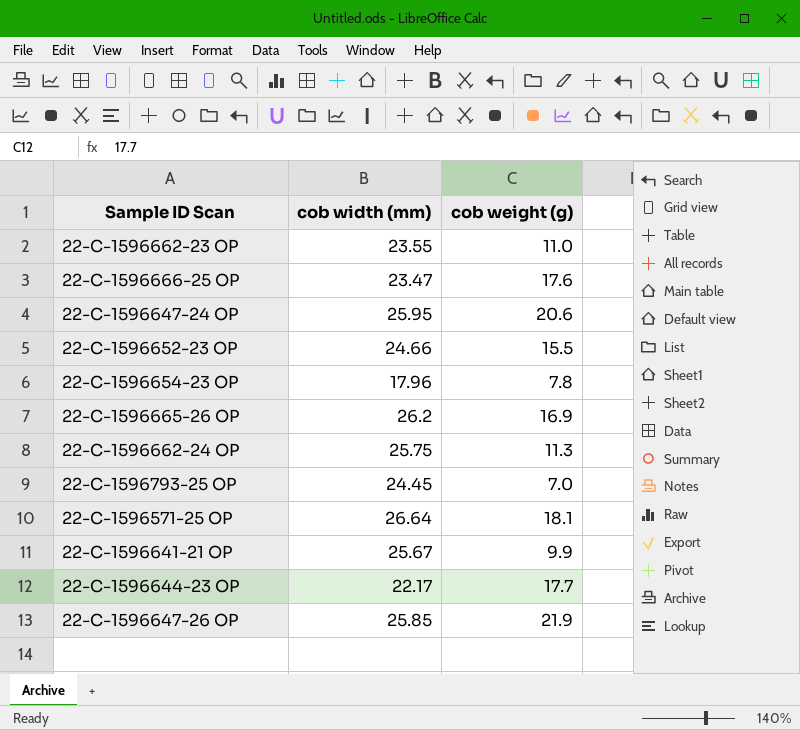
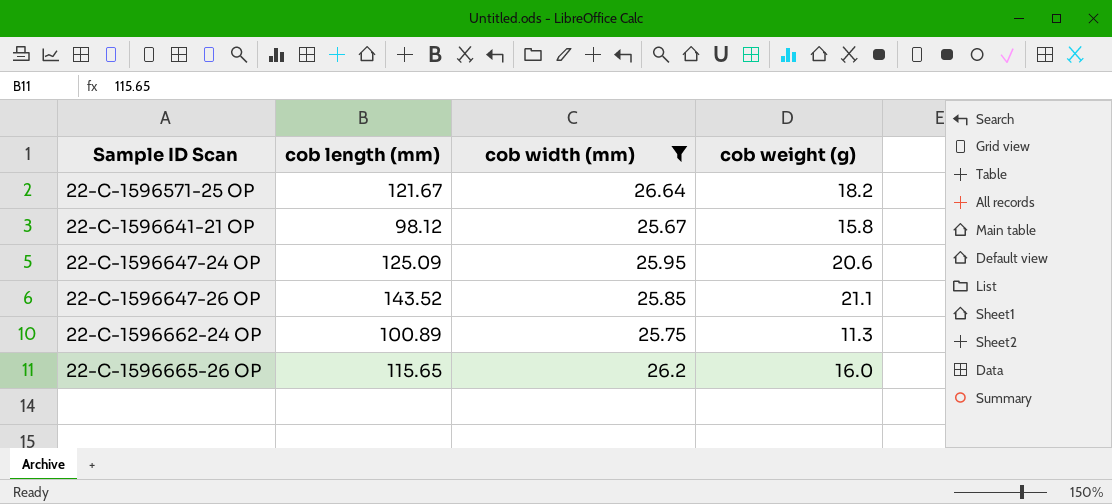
filter: none -> cob width (mm) >= 25.67
row order: none -> Sample ID Scan ascending
column cob length (mm) | position: none -> 2
22-C-1596571-25 OP | cob weight (g): 18.1 -> 18.2
22-C-1596641-21 OP | cob weight (g): 9.9 -> 15.8
22-C-1596647-26 OP | cob weight (g): 21.9 -> 21.1
22-C-1596665-26 OP | cob weight (g): 16.9 -> 16.0

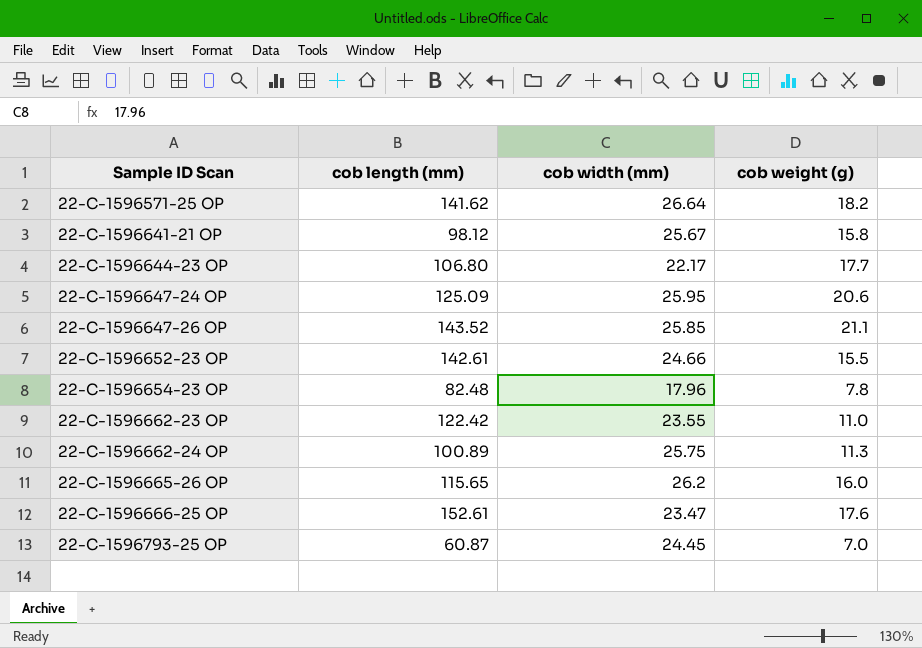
filter: cob width (mm) >= 25.67 -> none
22-C-1596571-25 OP | cob length (mm): 121.67 -> 141.62

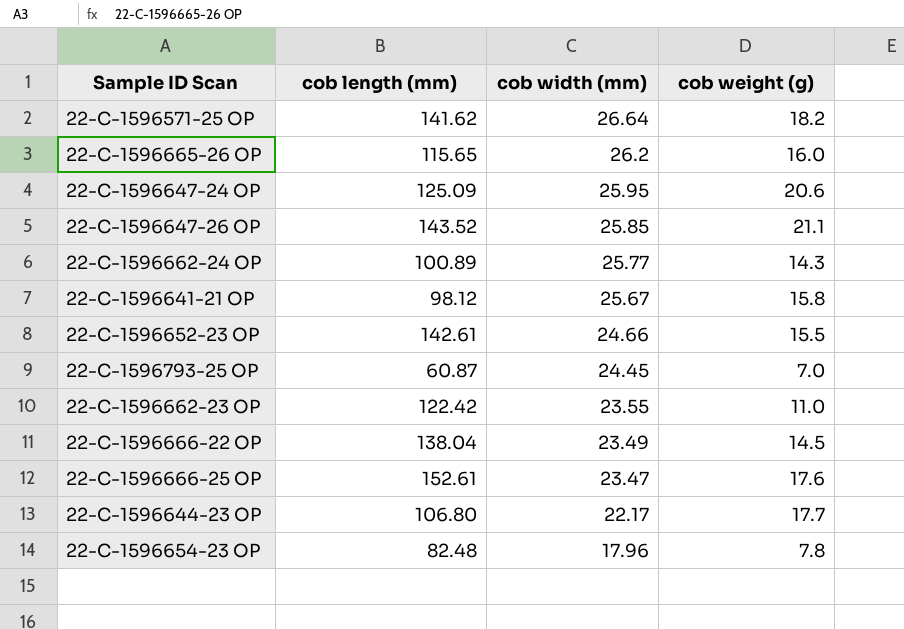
row order: Sample ID Scan ascending -> cob width (mm) descending
22-C-1596662-24 OP | cob width (mm): 25.75 -> 25.77
22-C-1596662-24 OP | cob weight (g): 11.3 -> 14.3
row 22-C-1596666-22 OP: none -> 138.04 | 23.49 | 14.5

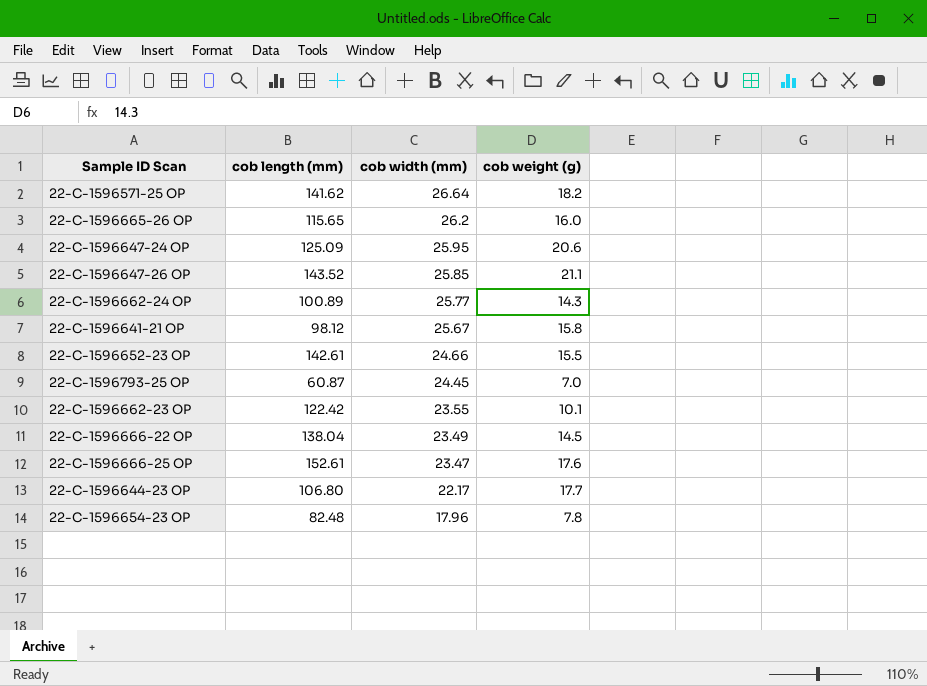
22-C-1596662-23 OP | cob weight (g): 11.0 -> 10.1

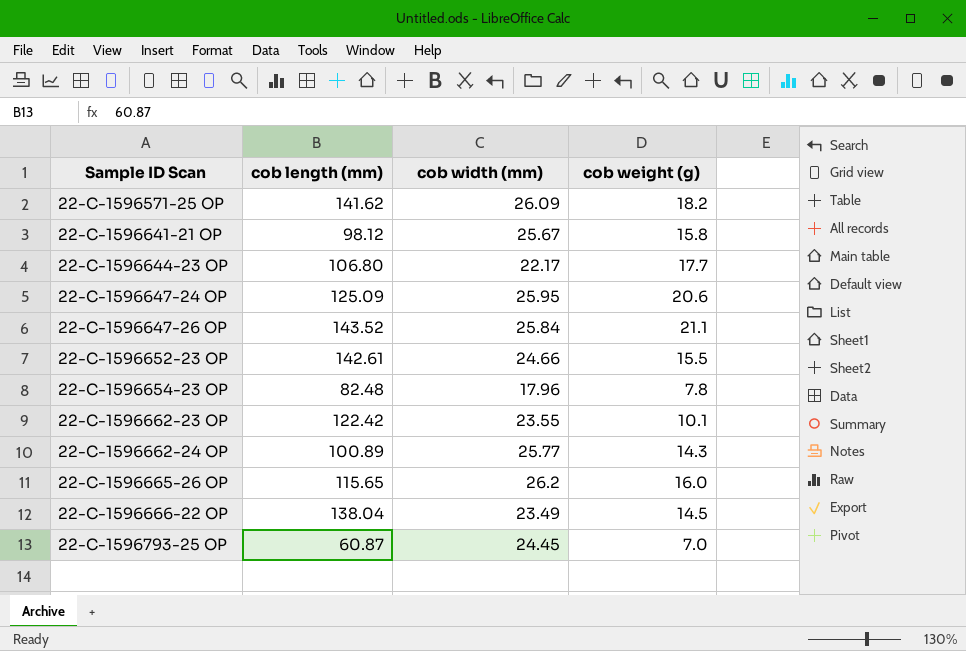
row order: cob width (mm) descending -> Sample ID Scan ascending
row 22-C-1596666-25 OP: 152.61 | 23.47 | 17.6 -> none
22-C-1596571-25 OP | cob width (mm): 26.64 -> 26.09
22-C-1596647-26 OP | cob width (mm): 25.85 -> 25.84

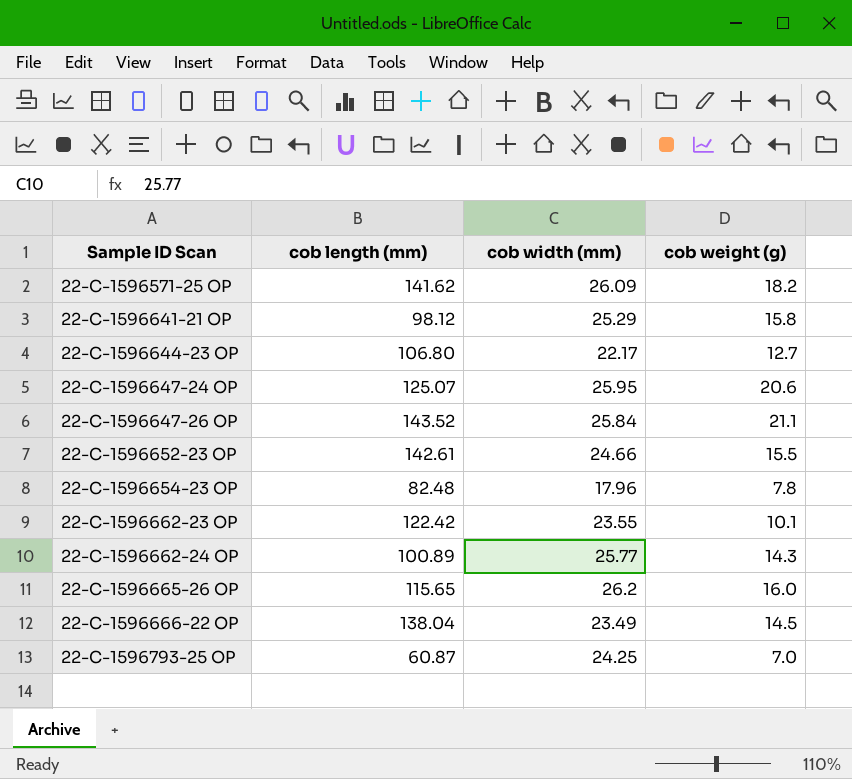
22-C-1596641-21 OP | cob width (mm): 25.67 -> 25.29
22-C-1596644-23 OP | cob weight (g): 17.7 -> 12.7
22-C-1596647-24 OP | cob length (mm): 125.09 -> 125.07
22-C-1596793-25 OP | cob width (mm): 24.45 -> 24.25

